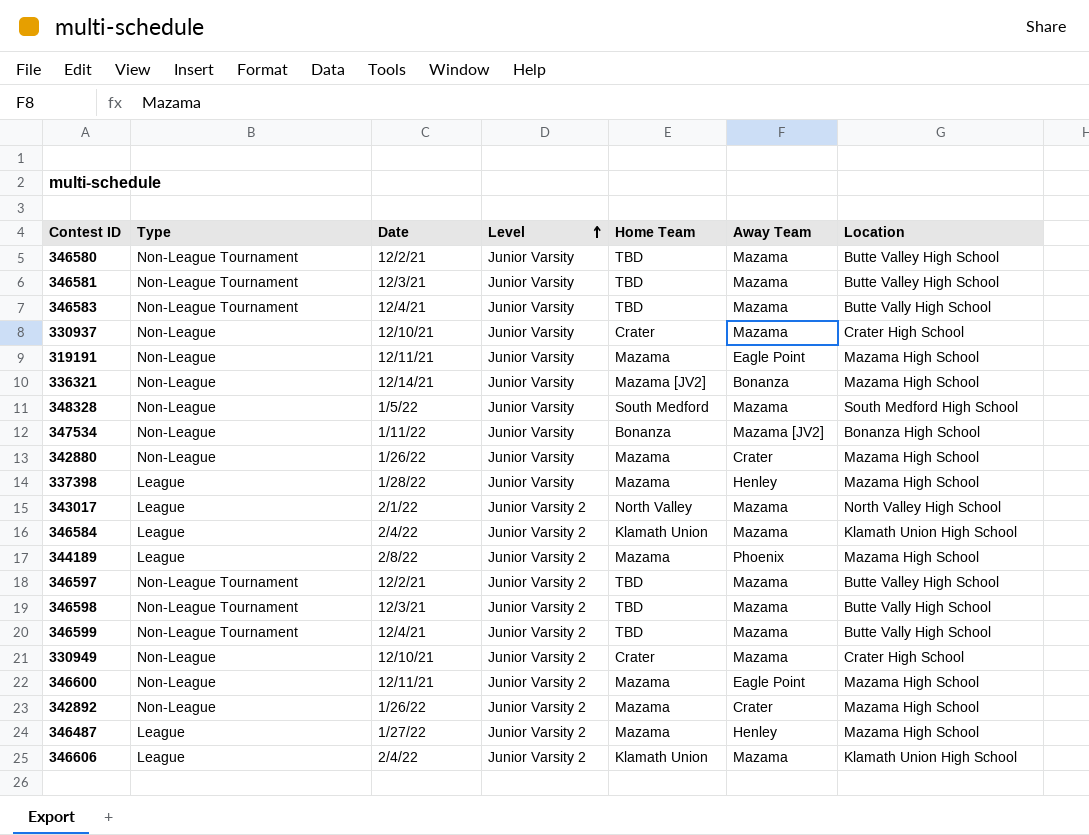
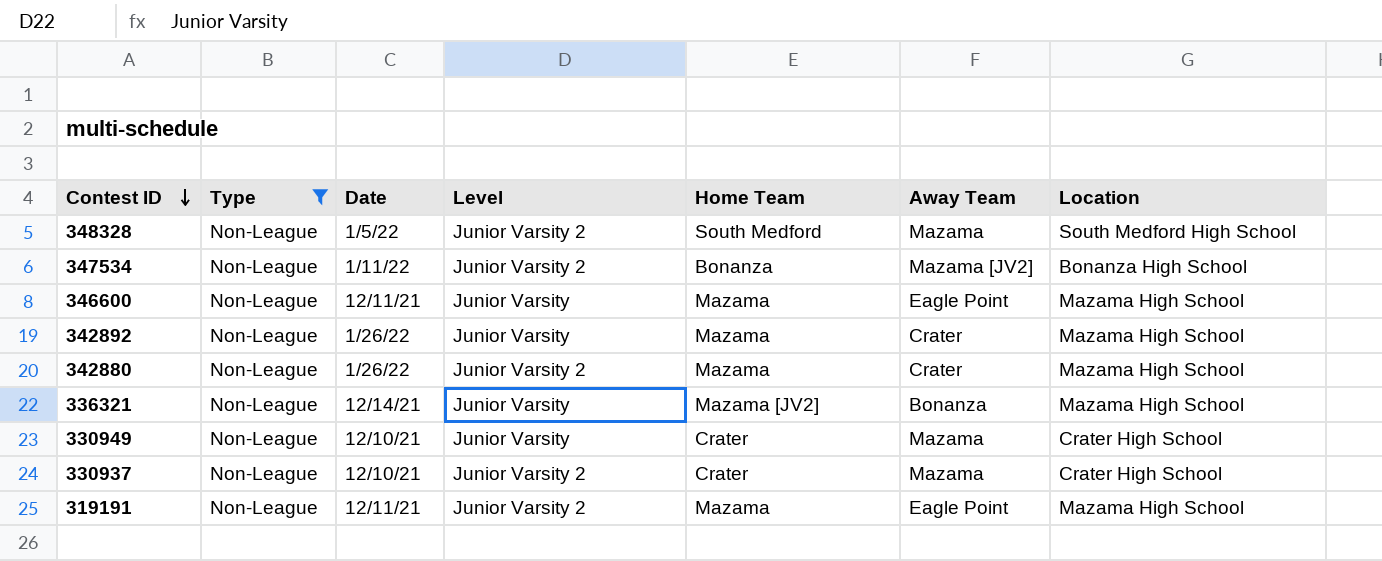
filter: none -> Type = Non-League
row order: Level ascending -> Contest ID descending
348328 | Level: Junior Varsity -> Junior Varsity 2
347534 | Level: Junior Varsity -> Junior Varsity 2
346600 | Level: Junior Varsity 2 -> Junior Varsity
342892 | Level: Junior Varsity 2 -> Junior Varsity
342880 | Level: Junior Varsity -> Junior Varsity 2
330949 | Level: Junior Varsity 2 -> Junior Varsity
330937 | Level: Junior Varsity -> Junior Varsity 2
319191 | Level: Junior Varsity -> Junior Varsity 2

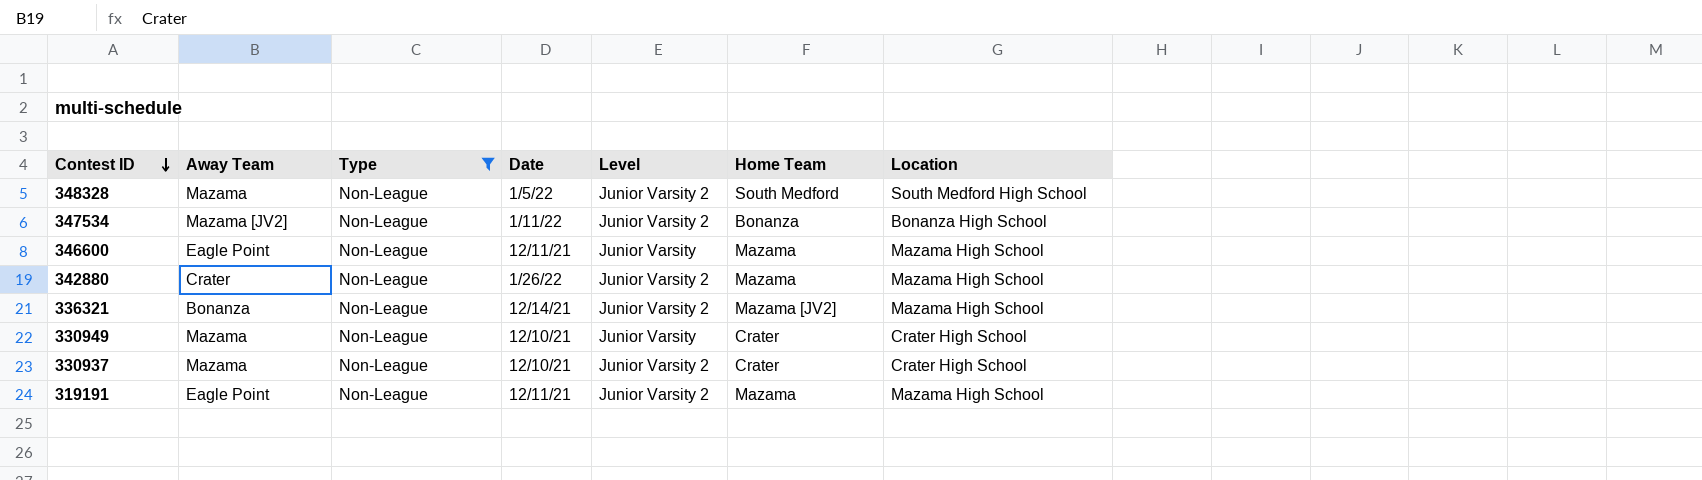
column Away Team | position: 6 -> 2
row 342892: Non-League | 1/26/22 | Junior Varsity | Mazama | Crater | Mazama High School -> none
336321 | Level: Junior Varsity -> Junior Varsity 2

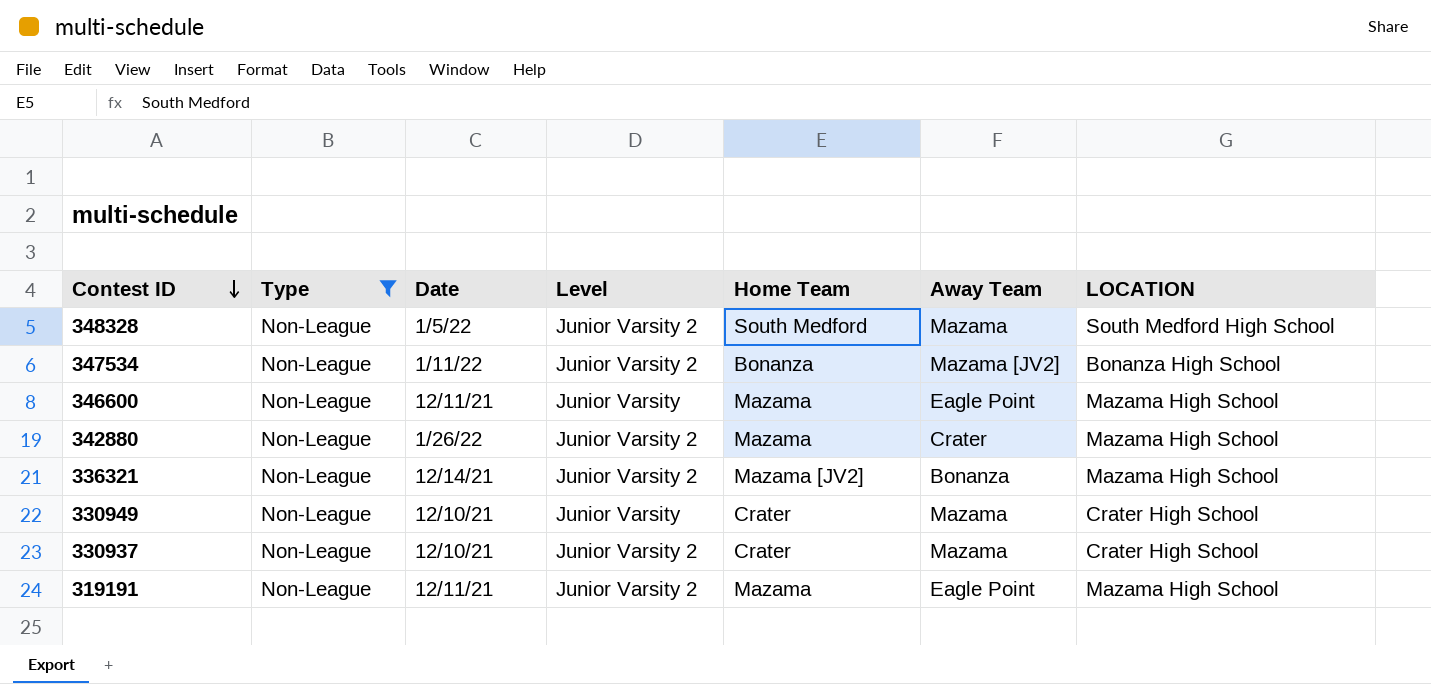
column Away Team | position: 2 -> 6
column name: Location -> LOCATION

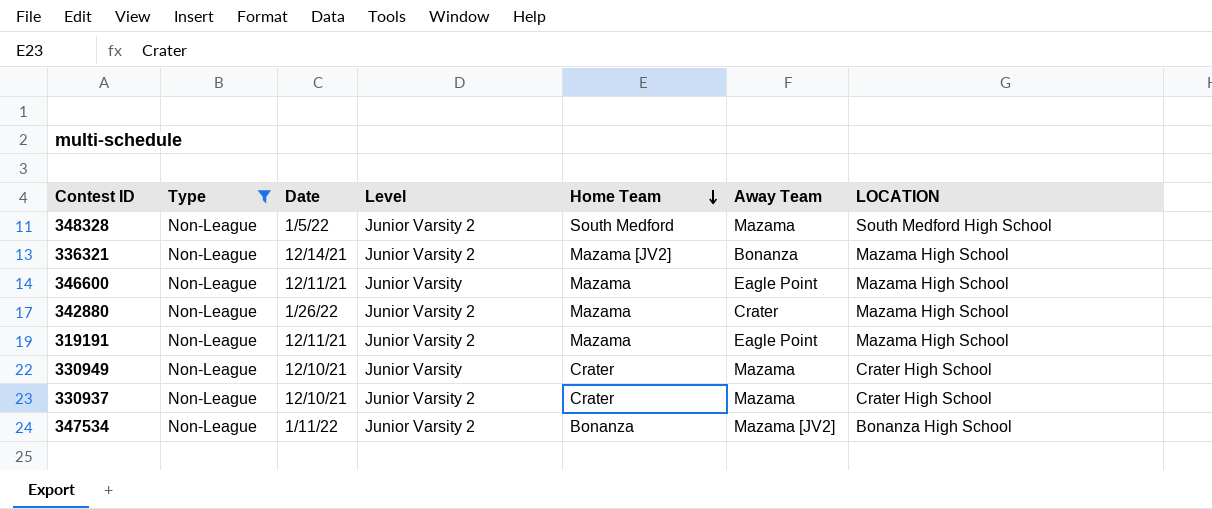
row order: Contest ID descending -> Home Team descending

